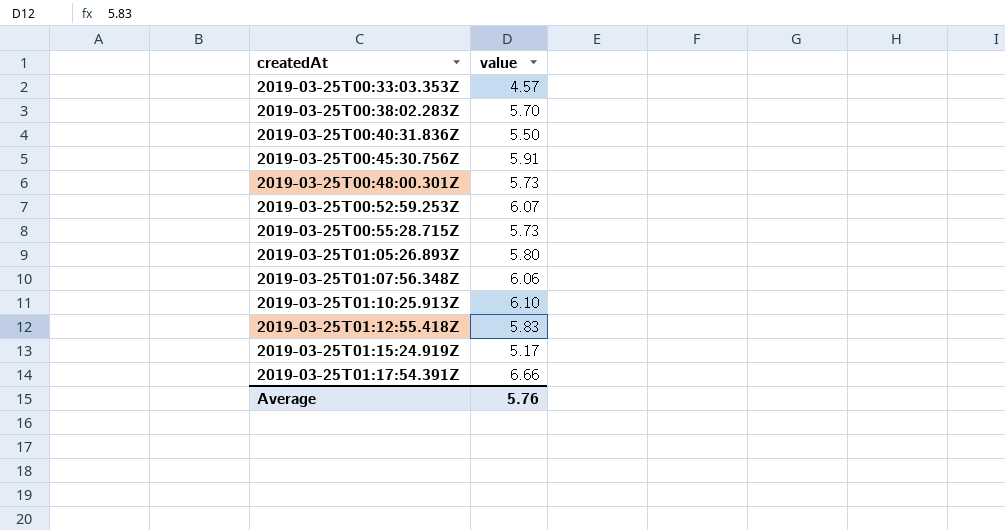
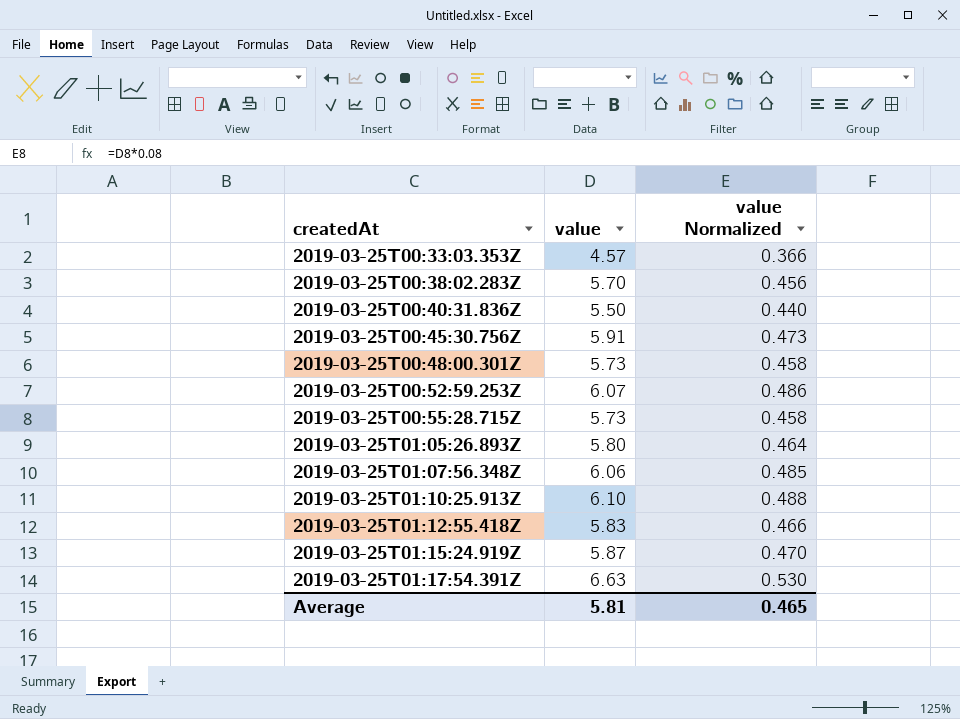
column value Normalized | formula: none -> [value] * 0.08
2019-03-25T01:15:24.919Z | value: 5.17 -> 5.87
2019-03-25T01:17:54.391Z | value: 6.66 -> 6.63
Average | value: 5.76 -> 5.81

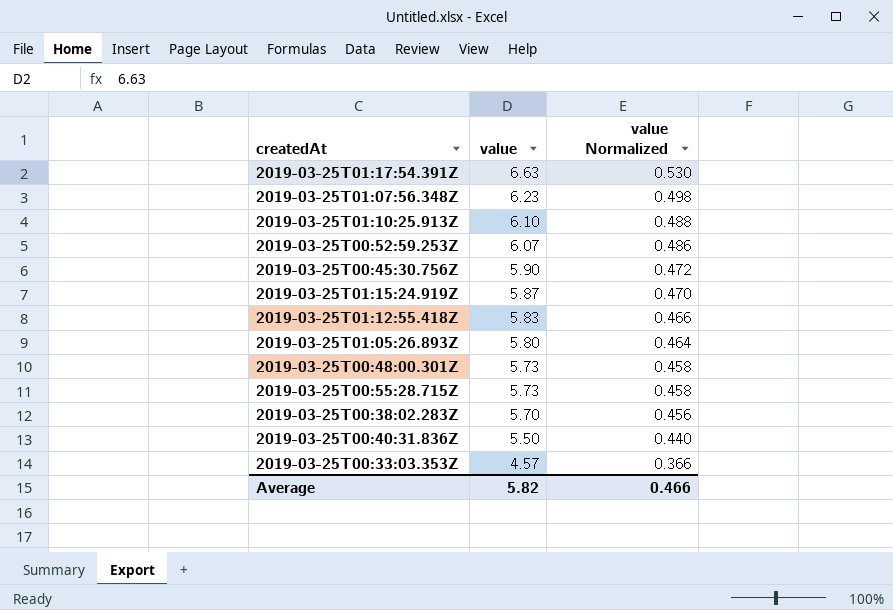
row order: createdAt ascending -> value descending
2019-03-25T01:07:56.348Z | value: 6.06 -> 6.23
2019-03-25T01:07:56.348Z | value Normalized: 0.485 -> 0.498
2019-03-25T00:45:30.756Z | value: 5.91 -> 5.90
2019-03-25T00:45:30.756Z | value Normalized: 0.473 -> 0.472
Average | value: 5.81 -> 5.82
Average | value Normalized: 0.465 -> 0.466

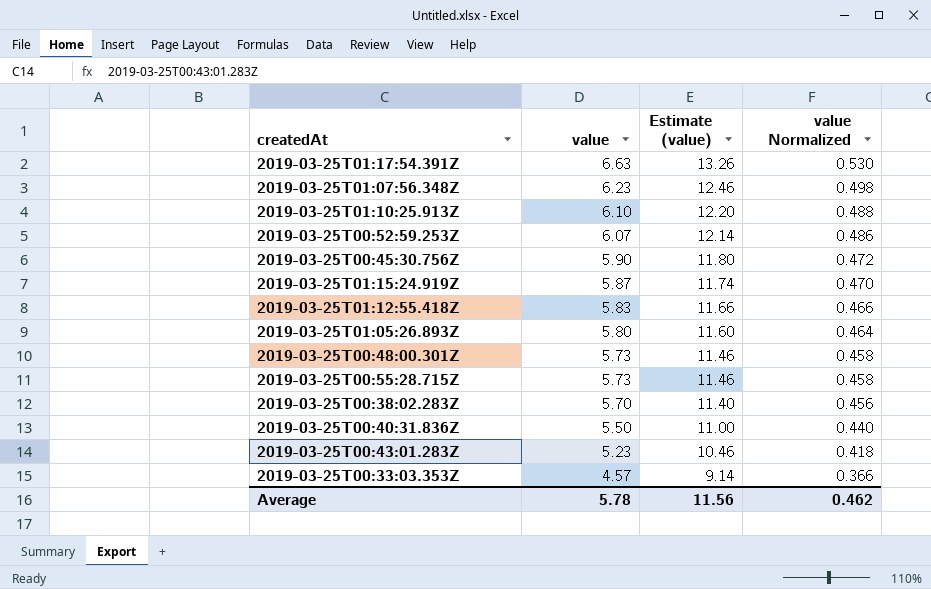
column Estimate (value) | formula: none -> [value] * 2
row 2019-03-25T00:43:01.283Z: none -> 5.23 | 10.46 | 0.418
Average | value: 5.82 -> 5.78
Average | value Normalized: 0.466 -> 0.462

